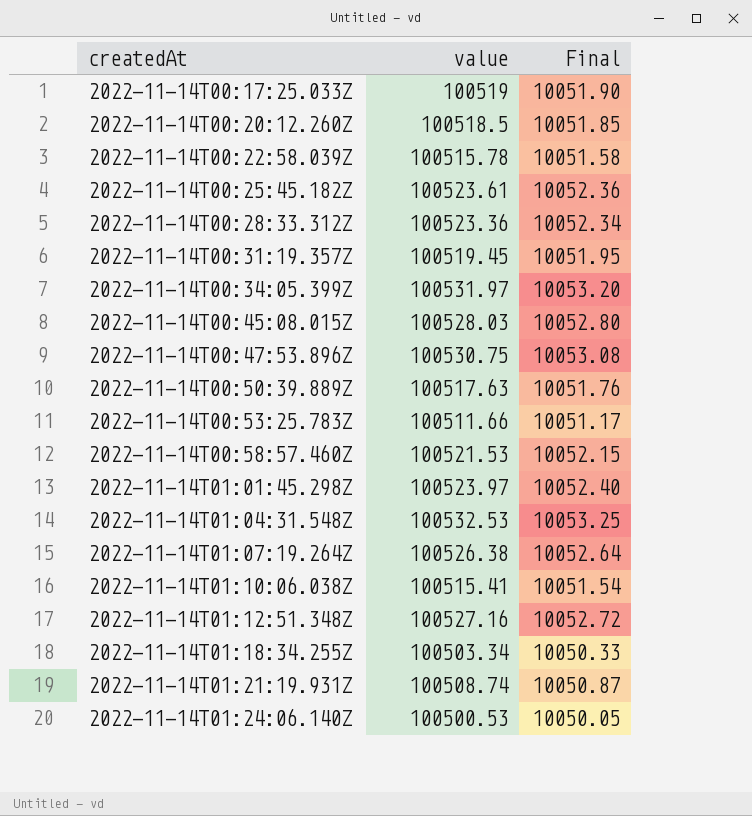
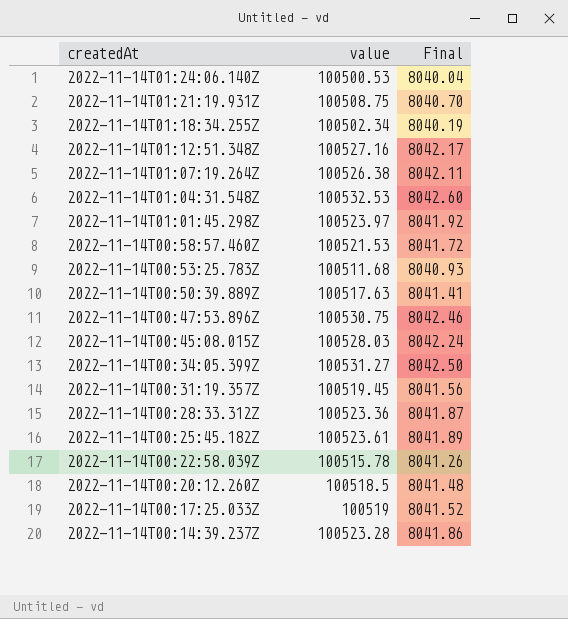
row order: createdAt ascending -> createdAt descending
column Final | formula: [value] * 0.1 -> [value] * 0.08
row 2022-11-14T01:10:06.038Z: 100515.41 | 10051.54 -> none
2022-11-14T01:21:19.931Z | value: 100508.74 -> 100508.75
2022-11-14T01:18:34.255Z | value: 100503.34 -> 100502.34
2022-11-14T00:53:25.783Z | value: 100511.66 -> 100511.68
2022-11-14T00:34:05.399Z | value: 100531.97 -> 100531.27
row 2022-11-14T00:14:39.237Z: none -> 100523.28 | 8041.86

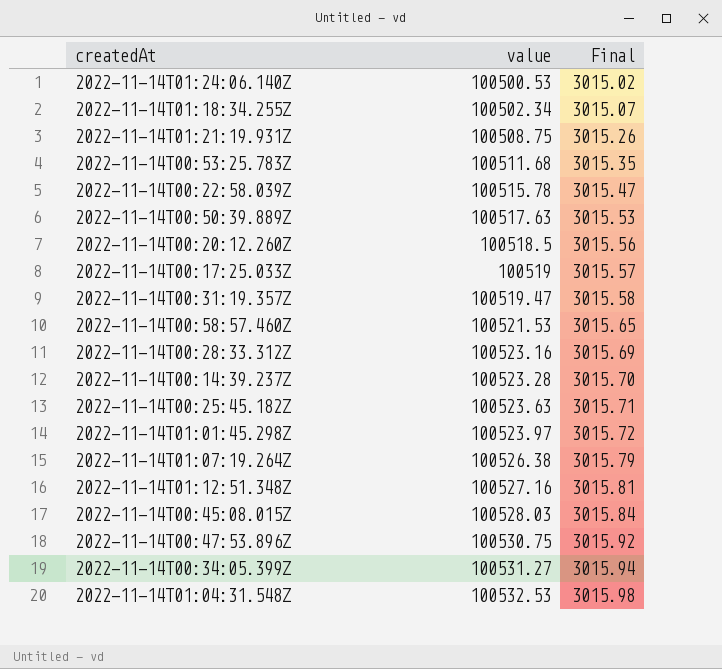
row order: createdAt descending -> value ascending
column Final | formula: [value] * 0.08 -> [value] * 0.03
2022-11-14T00:31:19.357Z | value: 100519.45 -> 100519.47
2022-11-14T00:28:33.312Z | value: 100523.36 -> 100523.16
2022-11-14T00:25:45.182Z | value: 100523.61 -> 100523.63

